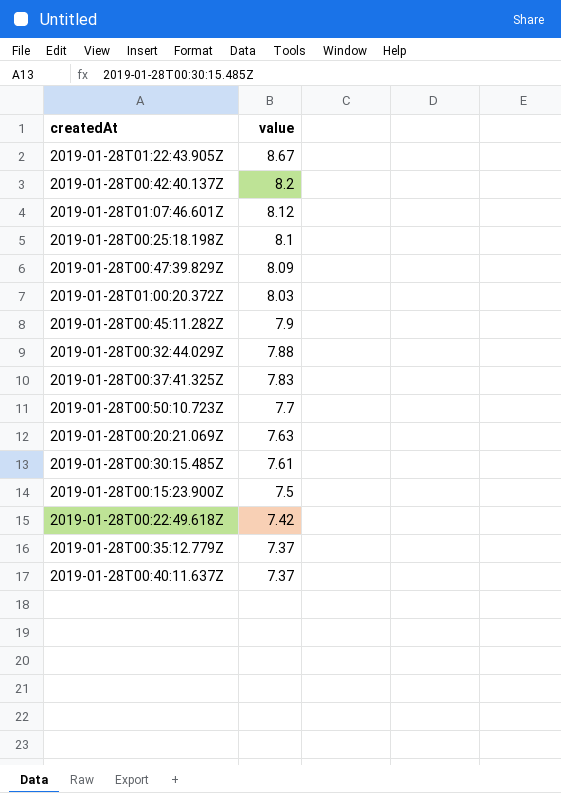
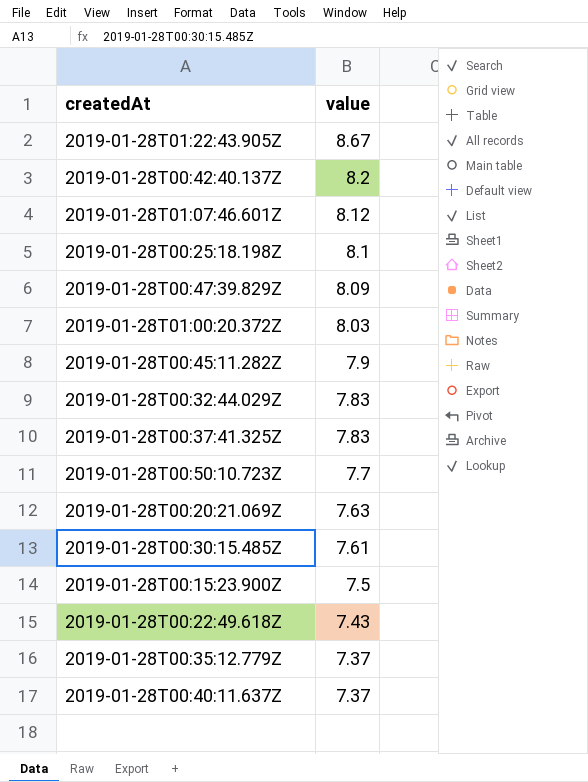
2019-01-28T00:32:44.029Z | value: 7.88 -> 7.83
2019-01-28T00:22:49.618Z | value: 7.42 -> 7.43

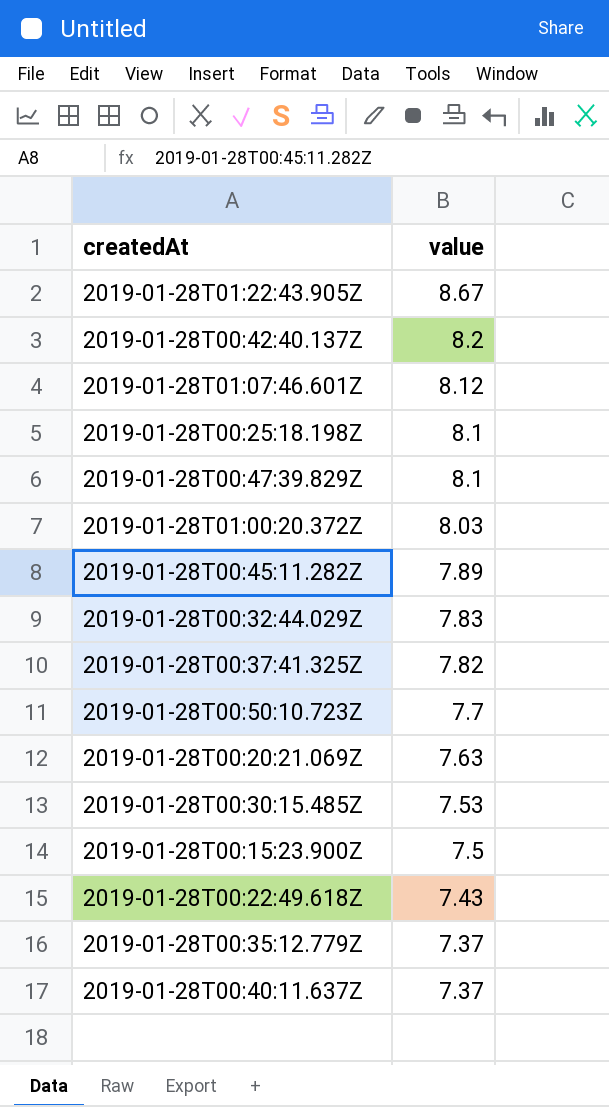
2019-01-28T00:47:39.829Z | value: 8.09 -> 8.1
2019-01-28T00:45:11.282Z | value: 7.9 -> 7.89
2019-01-28T00:37:41.325Z | value: 7.83 -> 7.82
2019-01-28T00:30:15.485Z | value: 7.61 -> 7.53

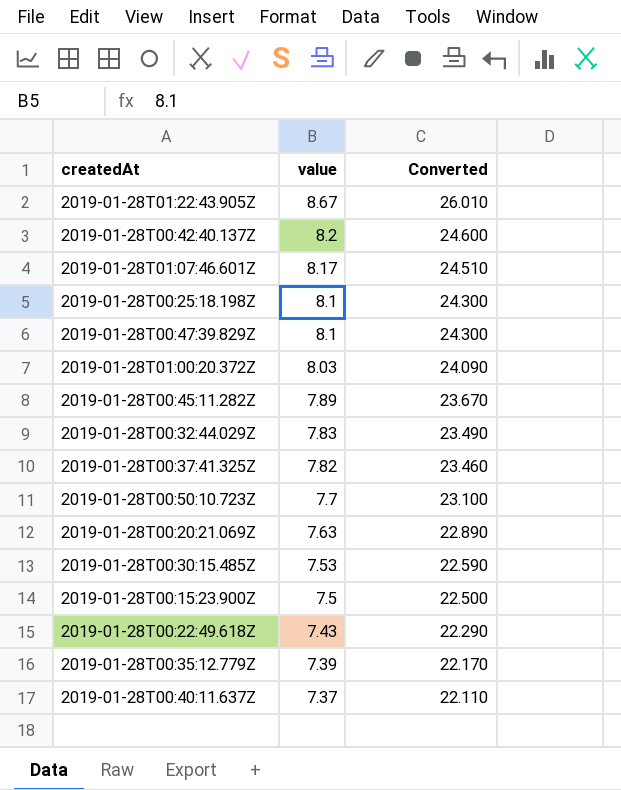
column Converted | formula: none -> [value] * 3
2019-01-28T01:07:46.601Z | value: 8.12 -> 8.17
2019-01-28T00:35:12.779Z | value: 7.37 -> 7.39

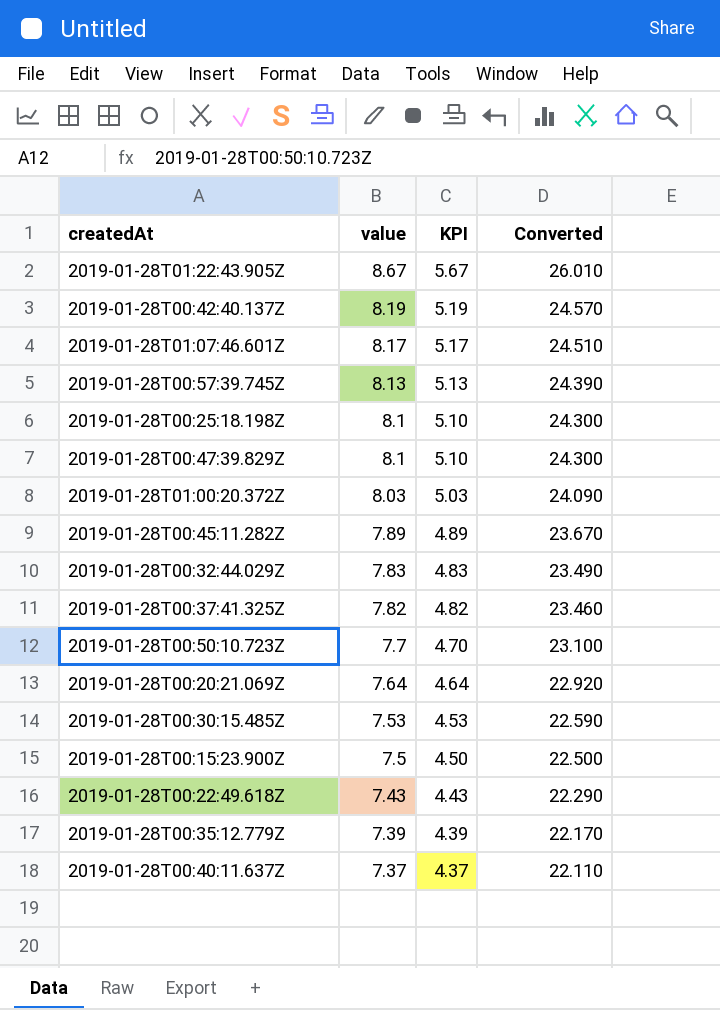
column KPI | formula: none -> [value] - 3
2019-01-28T00:42:40.137Z | value: 8.2 -> 8.19
2019-01-28T00:42:40.137Z | Converted: 24.600 -> 24.570
row 2019-01-28T00:57:39.745Z: none -> 8.13 | 5.13 | 24.390
2019-01-28T00:20:21.069Z | value: 7.63 -> 7.64
2019-01-28T00:20:21.069Z | Converted: 22.890 -> 22.920

